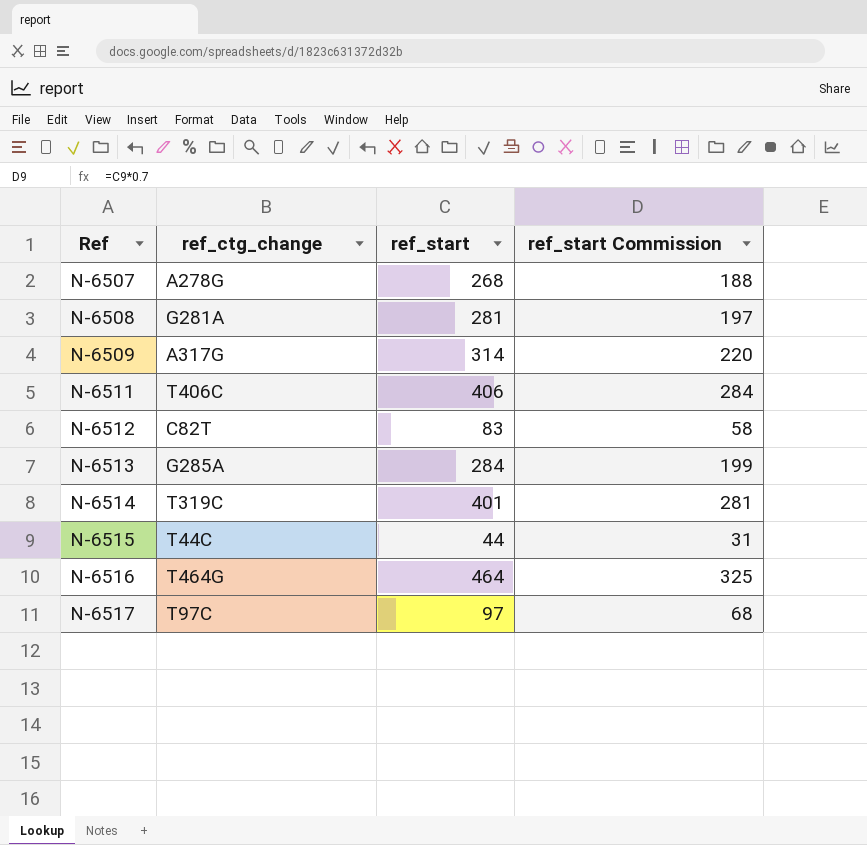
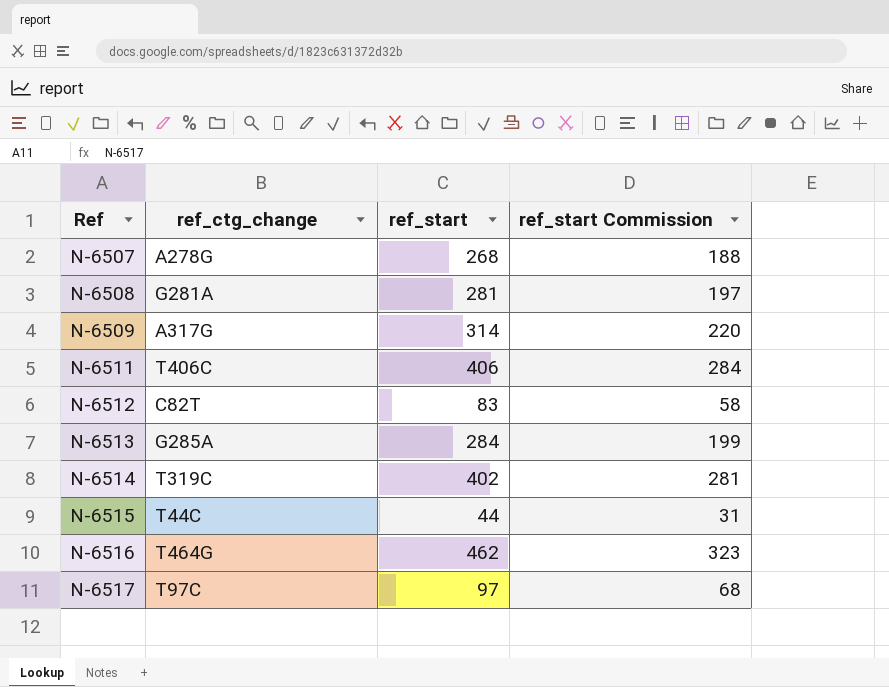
N-6514 | ref_start: 401 -> 402
N-6516 | ref_start: 464 -> 462
N-6516 | ref_start Commission: 325 -> 323

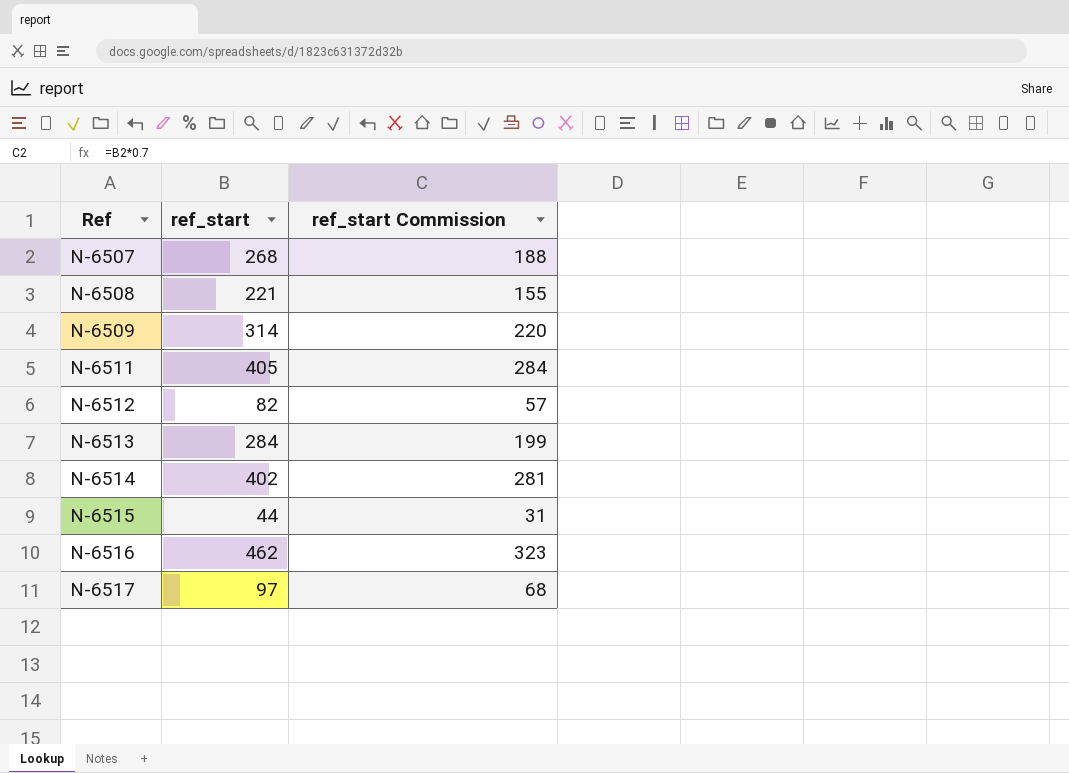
column ref_ctg_change | position: 2 -> none
N-6508 | ref_start: 281 -> 221
N-6508 | ref_start Commission: 197 -> 155
N-6511 | ref_start: 406 -> 405
N-6512 | ref_start: 83 -> 82
N-6512 | ref_start Commission: 58 -> 57

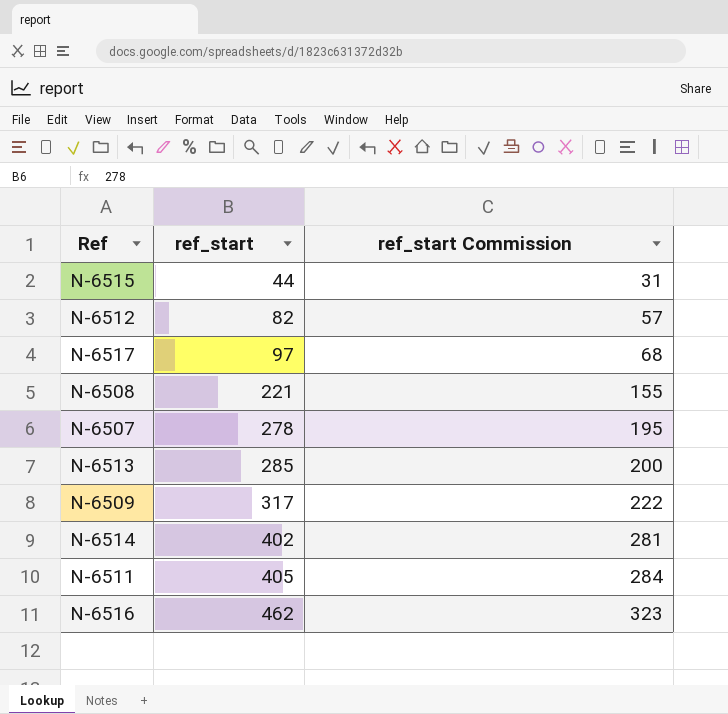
row order: Ref ascending -> ref_start ascending
N-6507 | ref_start: 268 -> 278
N-6507 | ref_start Commission: 188 -> 195
N-6513 | ref_start: 284 -> 285
N-6513 | ref_start Commission: 199 -> 200
N-6509 | ref_start: 314 -> 317
N-6509 | ref_start Commission: 220 -> 222

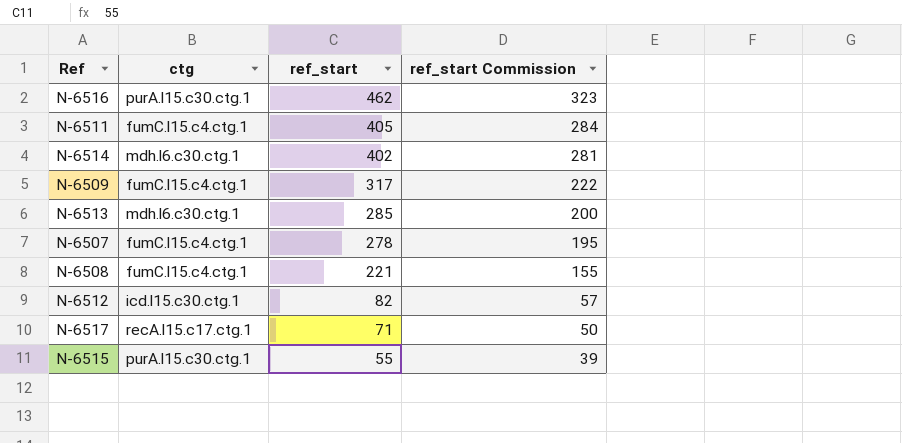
row order: ref_start ascending -> ref_start descending
column ctg | position: none -> 2
N-6517 | ref_start: 97 -> 71
N-6517 | ref_start Commission: 68 -> 50
N-6515 | ref_start: 44 -> 55
N-6515 | ref_start Commission: 31 -> 39

